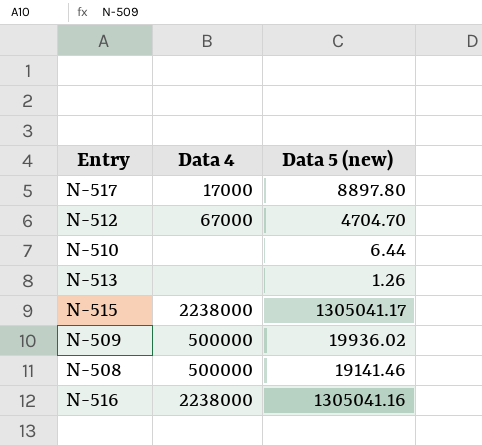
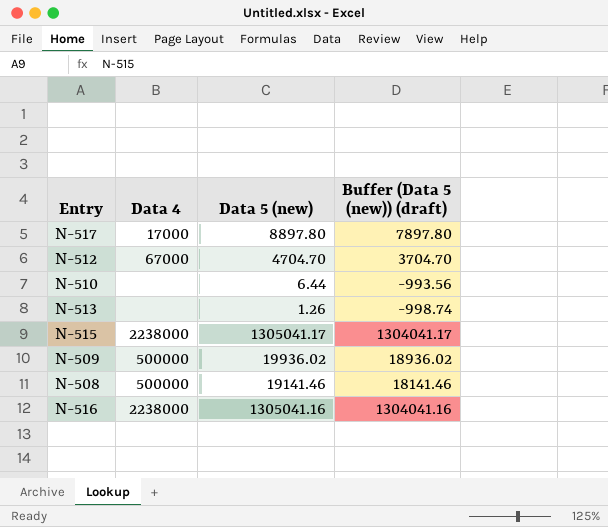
column Buffer (Data 5 (new)) (draft) | formula: none -> [Data 5 (new)] - 1000

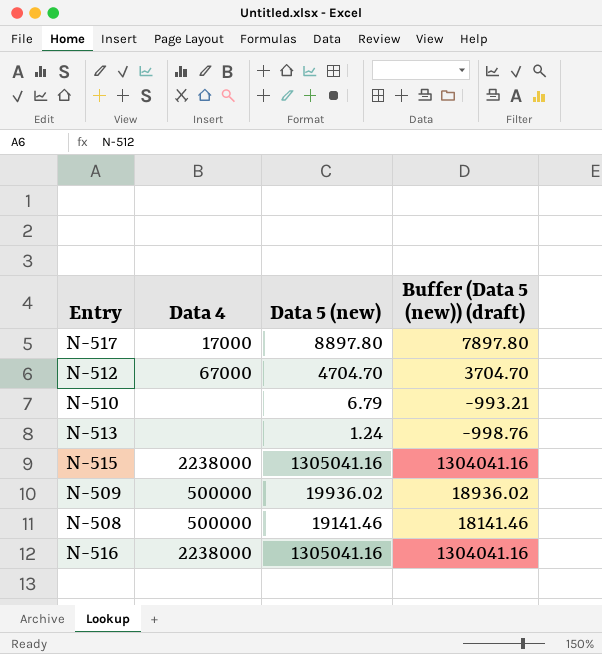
N-510 | Data 5 (new): 6.44 -> 6.79
N-510 | Buffer (Data 5 (new)) (draft): -993.56 -> -993.21
N-513 | Data 5 (new): 1.26 -> 1.24
N-513 | Buffer (Data 5 (new)) (draft): -998.74 -> -998.76
N-515 | Data 5 (new): 1305041.17 -> 1305041.16
N-515 | Buffer (Data 5 (new)) (draft): 1304041.17 -> 1304041.16

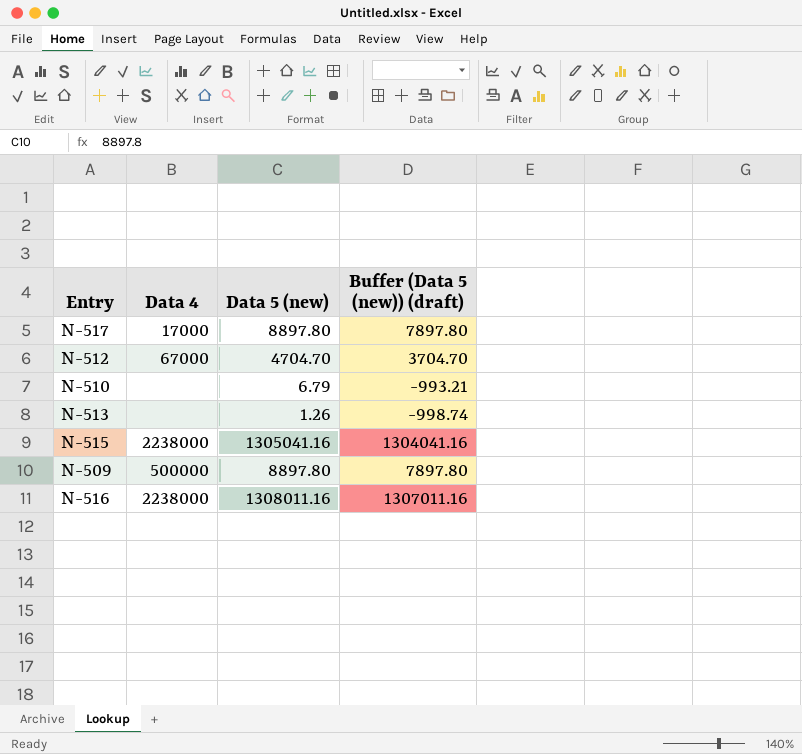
row N-508: 500000 | 19141.46 | 18141.46 -> none
N-513 | Data 5 (new): 1.24 -> 1.26
N-513 | Buffer (Data 5 (new)) (draft): -998.76 -> -998.74
N-509 | Data 5 (new): 19936.02 -> 8897.80
N-509 | Buffer (Data 5 (new)) (draft): 18936.02 -> 7897.80
N-516 | Data 5 (new): 1305041.16 -> 1308011.16
N-516 | Buffer (Data 5 (new)) (draft): 1304041.16 -> 1307011.16

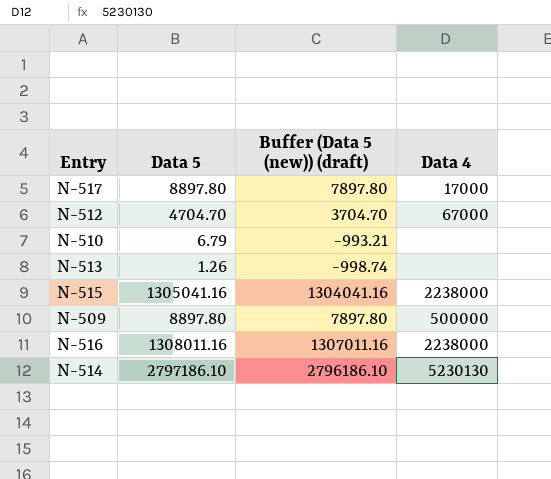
column name: Data 5 (new) -> Data 5
column Data 4 | position: 2 -> 4
row N-514: none -> 2797186.10 | 2796186.10 | 5230130

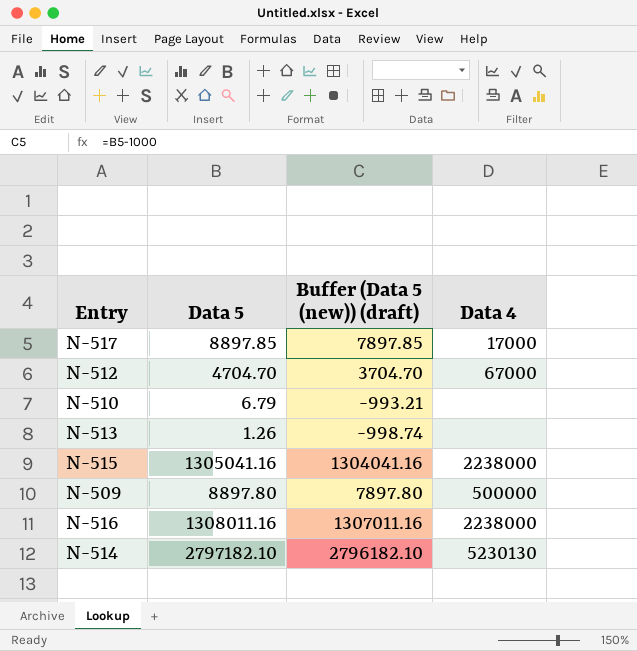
N-517 | Data 5: 8897.80 -> 8897.85
N-517 | Buffer (Data 5 (new)) (draft): 7897.80 -> 7897.85
N-514 | Data 5: 2797186.10 -> 2797182.10
N-514 | Buffer (Data 5 (new)) (draft): 2796186.10 -> 2796182.10

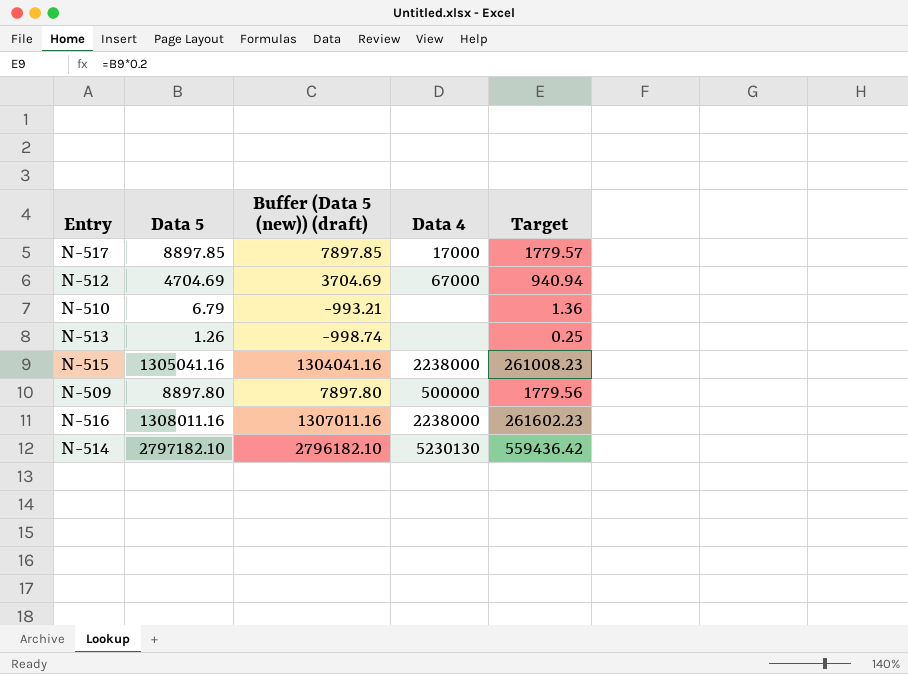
column Target | formula: none -> [Data 5] * 0.2
N-512 | Data 5: 4704.70 -> 4704.69
N-512 | Buffer (Data 5 (new)) (draft): 3704.70 -> 3704.69

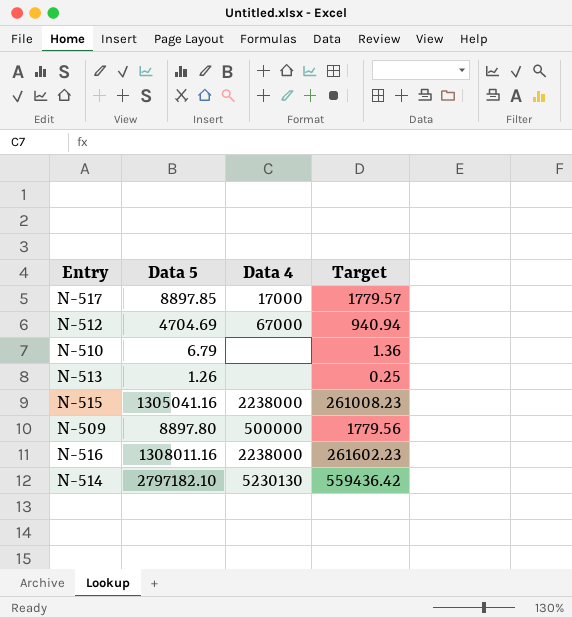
column Buffer (Data 5 (new)) (draft) | formula: [Data 5] - 1000 -> none

